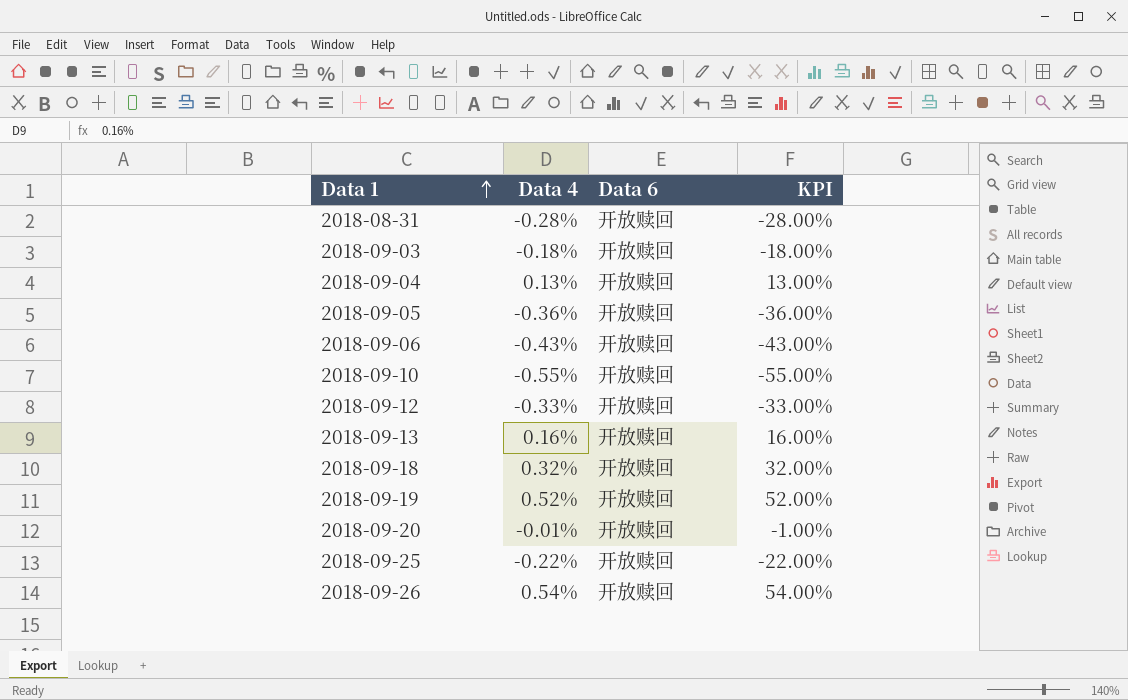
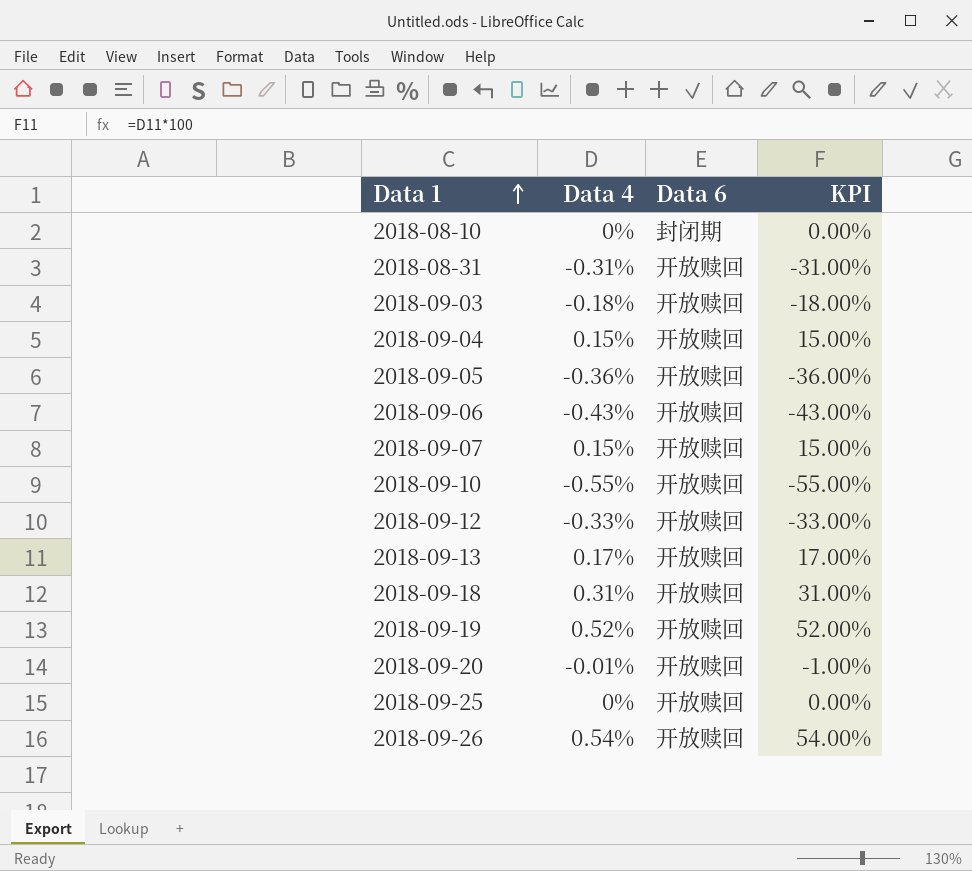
row 2018-08-10: none -> 0% | 封闭期 | 0.00%
2018-08-31 | Data 4: -0.28% -> -0.31%
2018-08-31 | KPI: -28.00% -> -31.00%
2018-09-04 | Data 4: 0.13% -> 0.15%
2018-09-04 | KPI: 13.00% -> 15.00%
row 2018-09-07: none -> 0.15% | 开放赎回 | 15.00%
2018-09-13 | Data 4: 0.16% -> 0.17%
2018-09-13 | KPI: 16.00% -> 17.00%
2018-09-18 | Data 4: 0.32% -> 0.31%
2018-09-18 | KPI: 32.00% -> 31.00%
2018-09-25 | Data 4: -0.22% -> 0%
2018-09-25 | KPI: -22.00% -> 0.00%

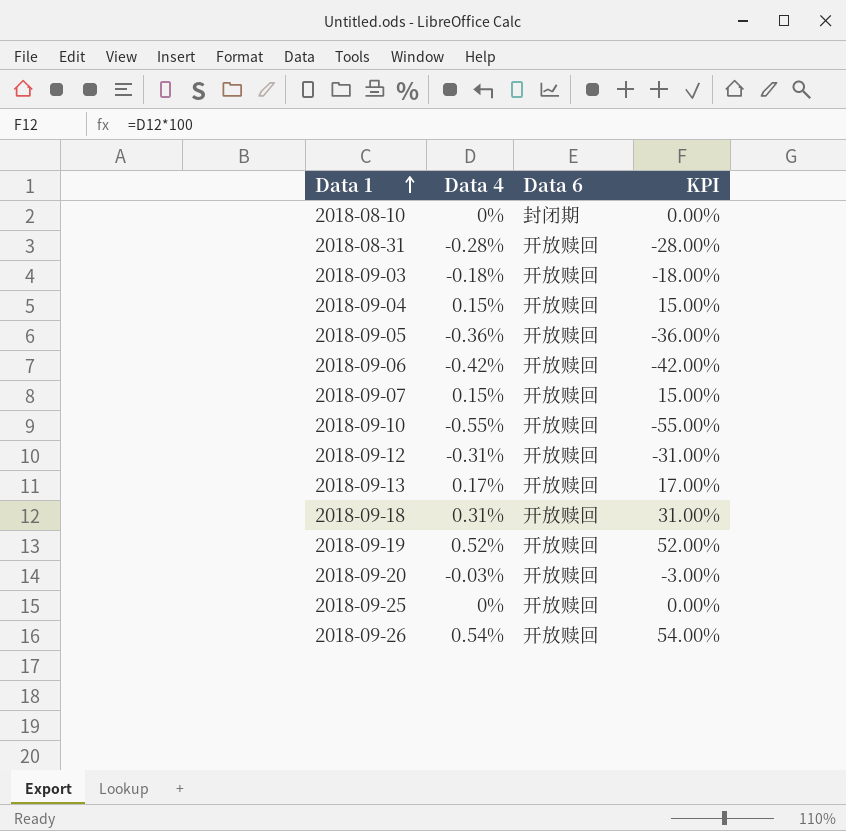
2018-08-31 | Data 4: -0.31% -> -0.28%
2018-08-31 | KPI: -31.00% -> -28.00%
2018-09-06 | Data 4: -0.43% -> -0.42%
2018-09-06 | KPI: -43.00% -> -42.00%
2018-09-12 | Data 4: -0.33% -> -0.31%
2018-09-12 | KPI: -33.00% -> -31.00%
2018-09-20 | Data 4: -0.01% -> -0.03%
2018-09-20 | KPI: -1.00% -> -3.00%

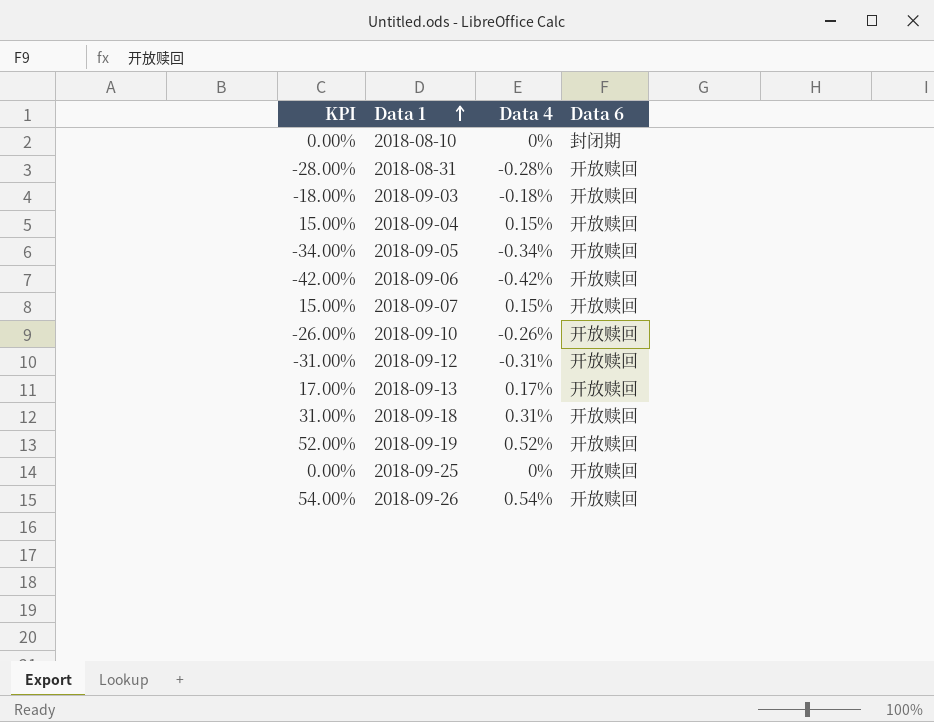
column KPI | position: 4 -> 1
row 2018-09-20: -0.03% | 开放赎回 | -3.00% -> none
2018-09-05 | KPI: -36.00% -> -34.00%
2018-09-05 | Data 4: -0.36% -> -0.34%
2018-09-10 | KPI: -55.00% -> -26.00%
2018-09-10 | Data 4: -0.55% -> -0.26%

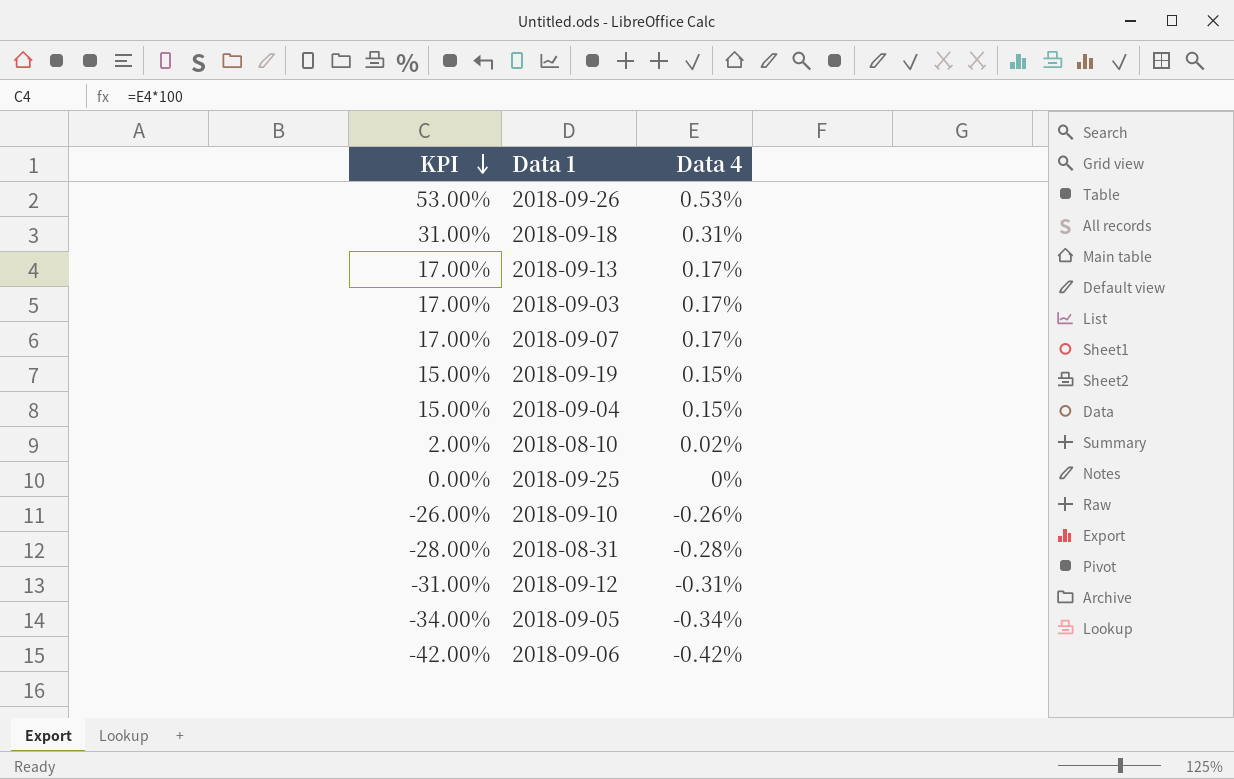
row order: Data 1 ascending -> KPI descending
column Data 6 | position: 4 -> none
2018-09-26 | KPI: 54.00% -> 53.00%
2018-09-26 | Data 4: 0.54% -> 0.53%
2018-09-03 | KPI: -18.00% -> 17.00%
2018-09-03 | Data 4: -0.18% -> 0.17%
2018-09-07 | KPI: 15.00% -> 17.00%
2018-09-07 | Data 4: 0.15% -> 0.17%
2018-09-19 | KPI: 52.00% -> 15.00%
2018-09-19 | Data 4: 0.52% -> 0.15%
2018-08-10 | KPI: 0.00% -> 2.00%
2018-08-10 | Data 4: 0% -> 0.02%

